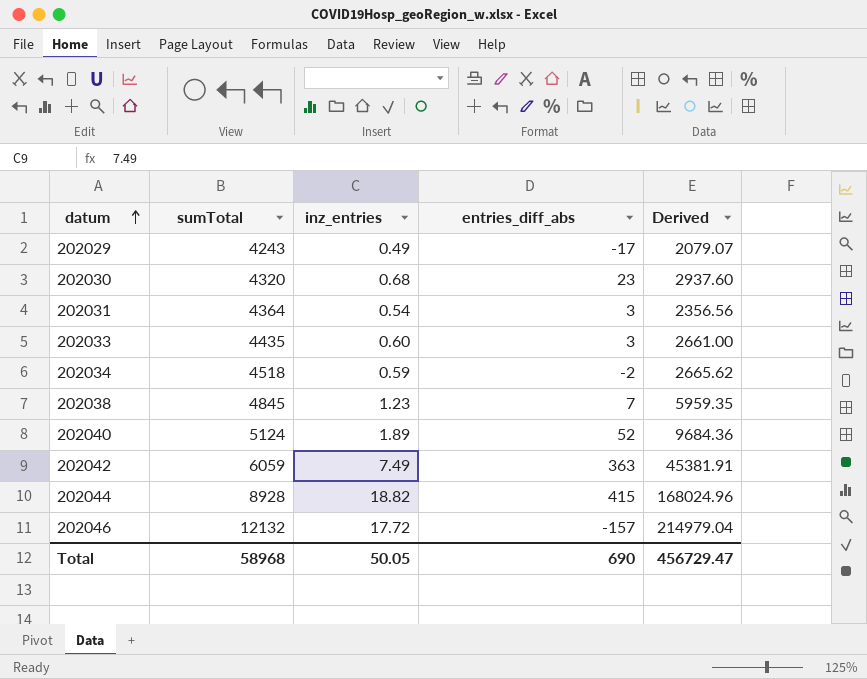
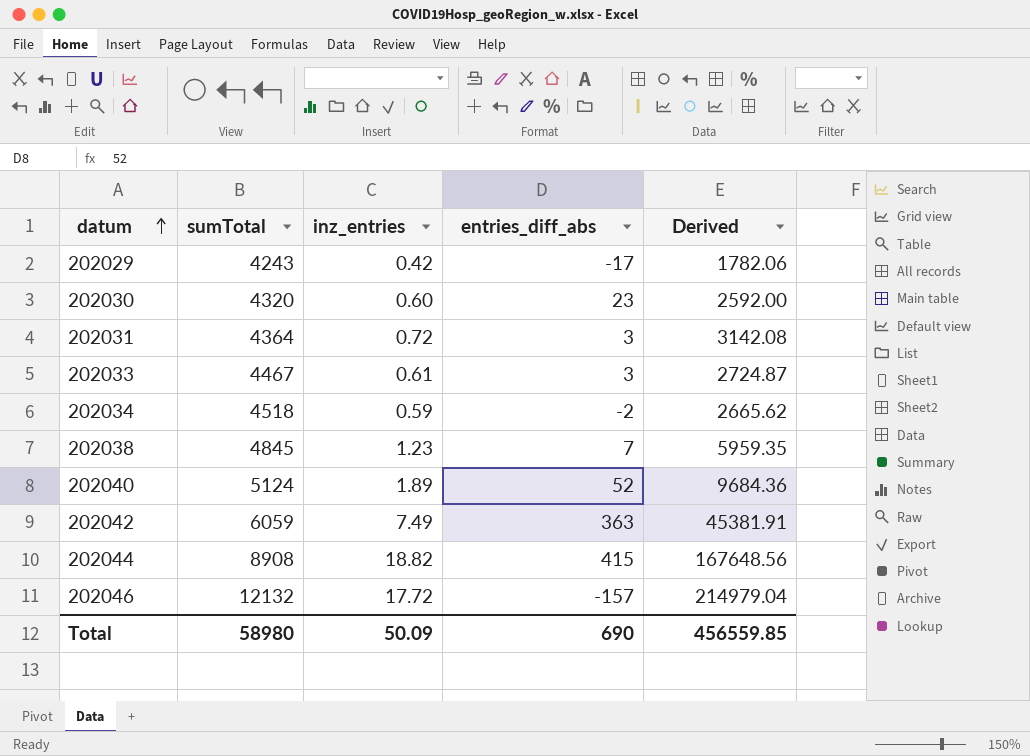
202029 | inz_entries: 0.49 -> 0.42
202029 | Derived: 2079.07 -> 1782.06
202030 | inz_entries: 0.68 -> 0.60
202030 | Derived: 2937.60 -> 2592.00
202031 | inz_entries: 0.54 -> 0.72
202031 | Derived: 2356.56 -> 3142.08
202033 | sumTotal: 4435 -> 4467
202033 | inz_entries: 0.60 -> 0.61
202033 | Derived: 2661.00 -> 2724.87
202044 | sumTotal: 8928 -> 8908
202044 | Derived: 168024.96 -> 167648.56
Total | sumTotal: 58968 -> 58980
Total | inz_entries: 50.05 -> 50.09
Total | Derived: 456729.47 -> 456559.85

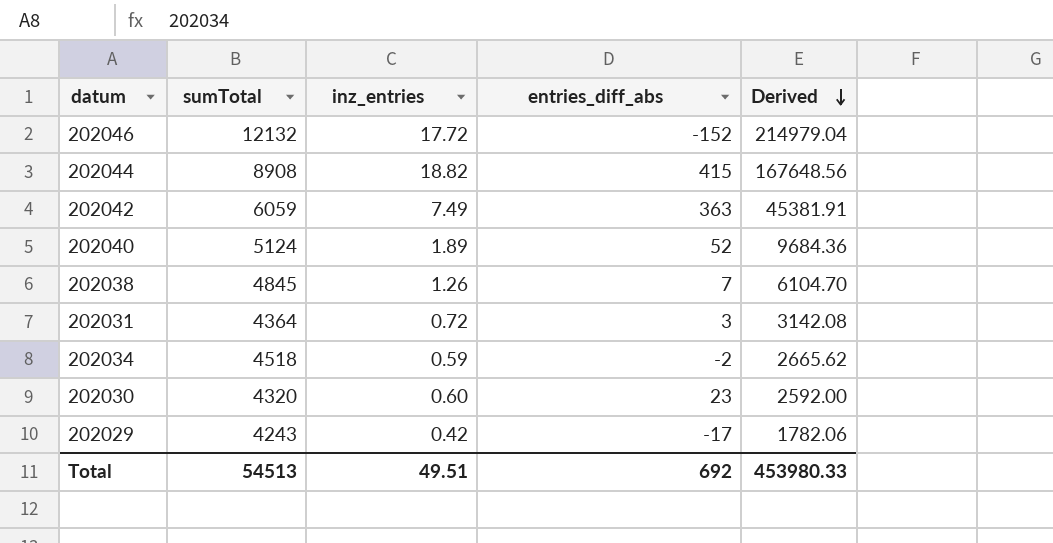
row order: datum ascending -> Derived descending
row 202033: 4467 | 0.61 | 3 | 2724.87 -> none
202046 | entries_diff_abs: -157 -> -152
202038 | inz_entries: 1.23 -> 1.26
202038 | Derived: 5959.35 -> 6104.70
Total | sumTotal: 58980 -> 54513
Total | inz_entries: 50.09 -> 49.51
Total | entries_diff_abs: 690 -> 692
Total | Derived: 456559.85 -> 453980.33

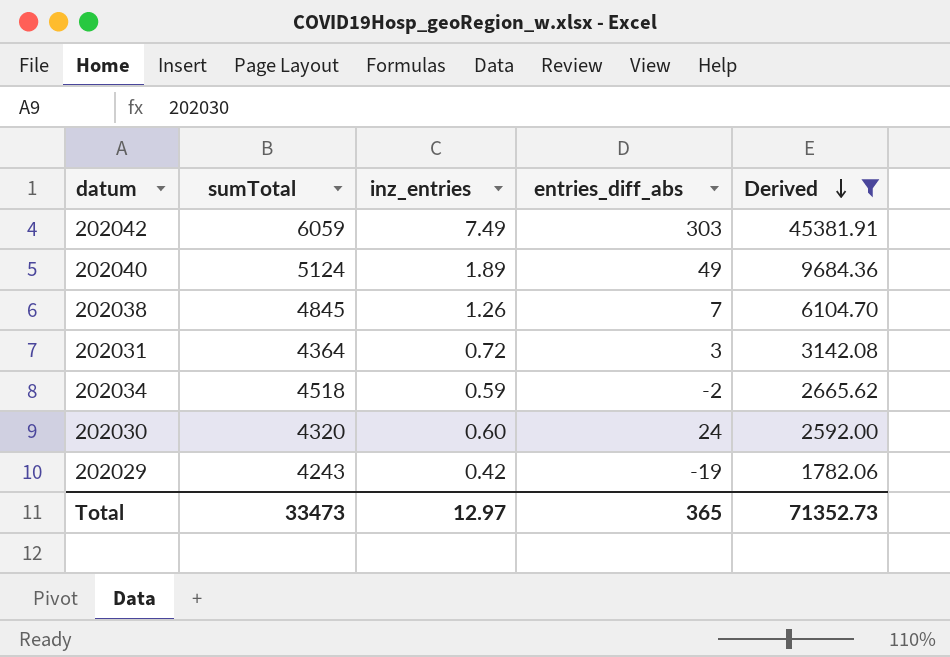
filter: none -> Derived <= 45381.91
202042 | entries_diff_abs: 363 -> 303
202040 | entries_diff_abs: 52 -> 49
202030 | entries_diff_abs: 23 -> 24
202029 | entries_diff_abs: -17 -> -19
Total | sumTotal: 54513 -> 33473
Total | inz_entries: 49.51 -> 12.97
Total | entries_diff_abs: 692 -> 365
Total | Derived: 453980.33 -> 71352.73

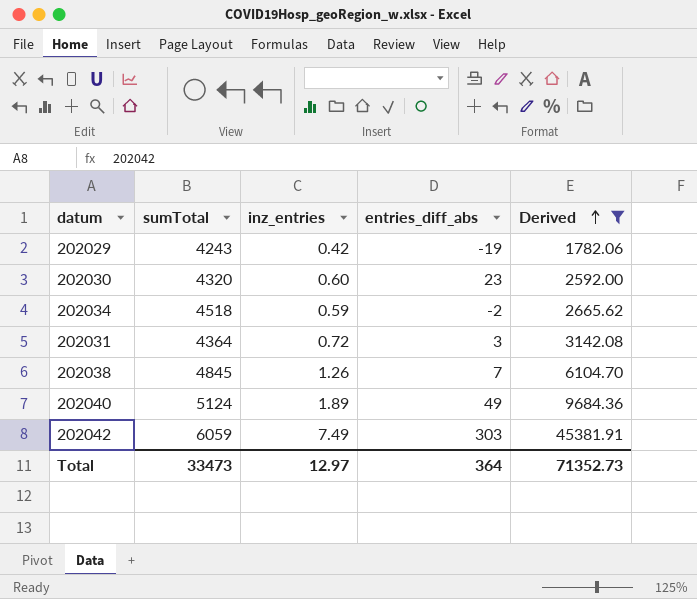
row order: Derived descending -> Derived ascending
202030 | entries_diff_abs: 24 -> 23
Total | entries_diff_abs: 365 -> 364

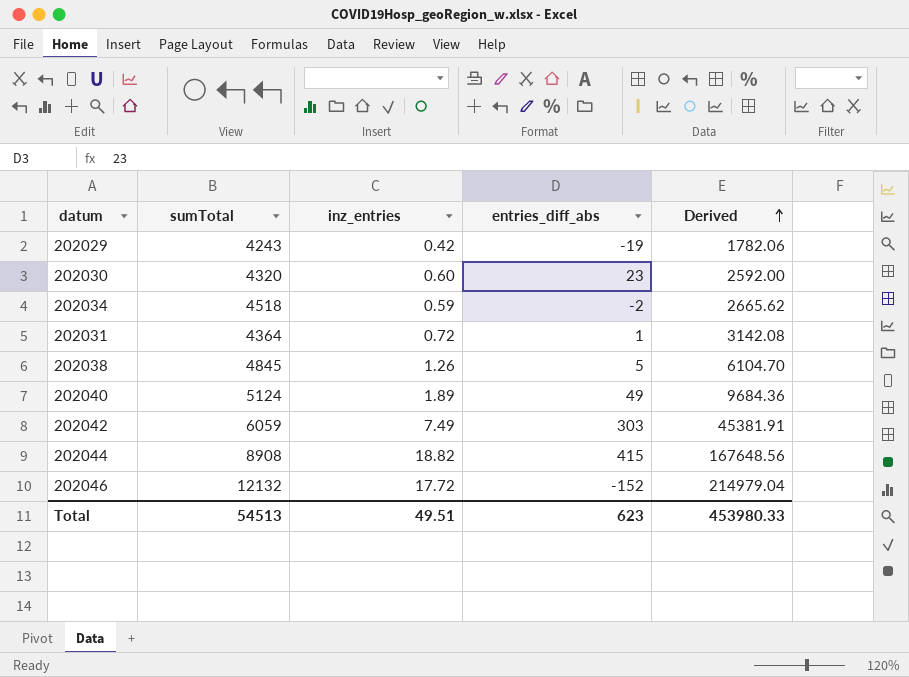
filter: Derived <= 45381.91 -> none
202031 | entries_diff_abs: 3 -> 1
202038 | entries_diff_abs: 7 -> 5
Total | sumTotal: 33473 -> 54513
Total | inz_entries: 12.97 -> 49.51
Total | entries_diff_abs: 364 -> 623
Total | Derived: 71352.73 -> 453980.33

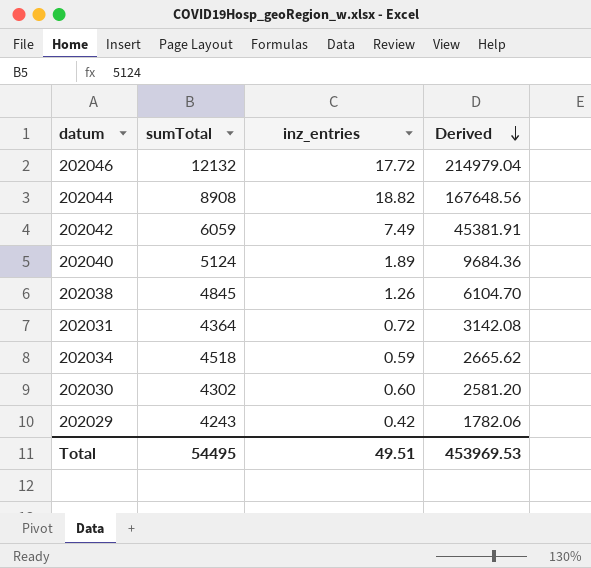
row order: Derived ascending -> Derived descending
column entries_diff_abs | position: 4 -> none
202030 | sumTotal: 4320 -> 4302
202030 | Derived: 2592.00 -> 2581.20
Total | sumTotal: 54513 -> 54495
Total | Derived: 453980.33 -> 453969.53

